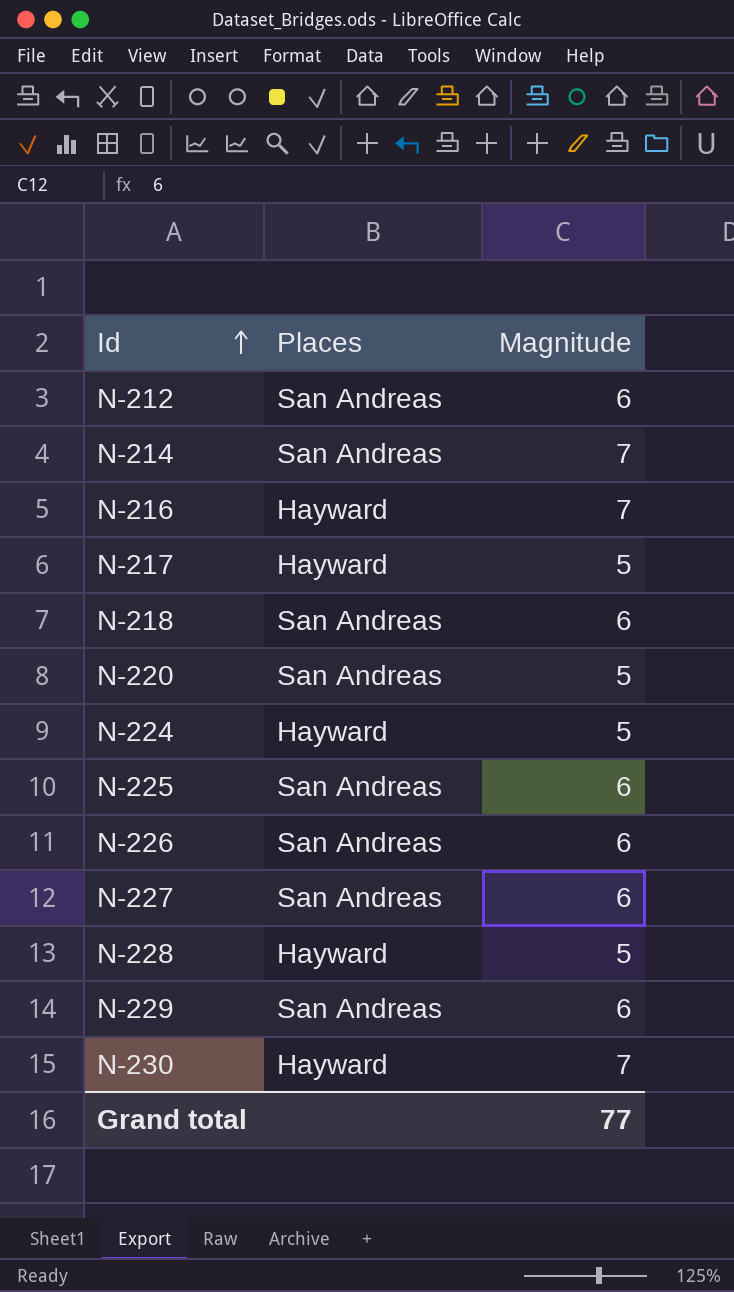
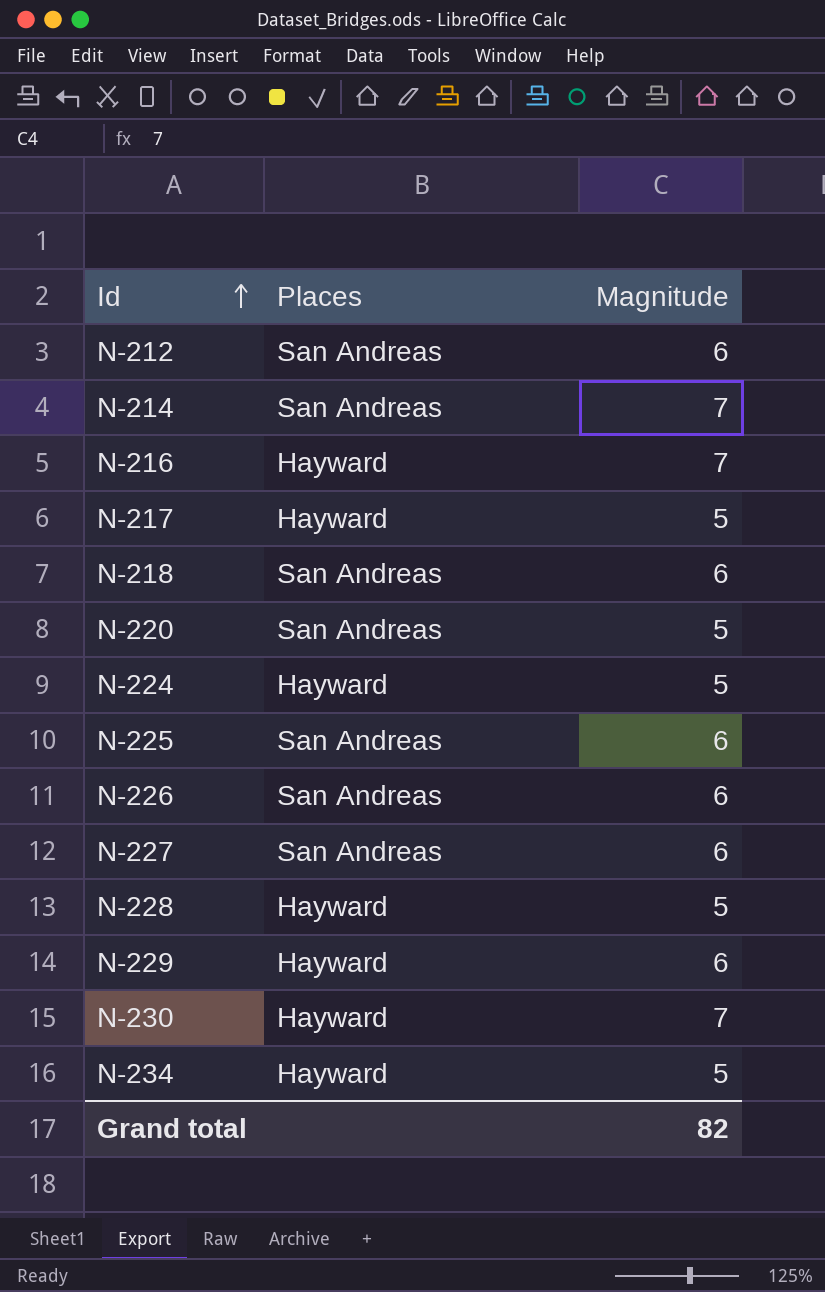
N-229 | Places: San Andreas -> Hayward
row N-234: none -> Hayward | 5
Grand total | Magnitude: 77 -> 82

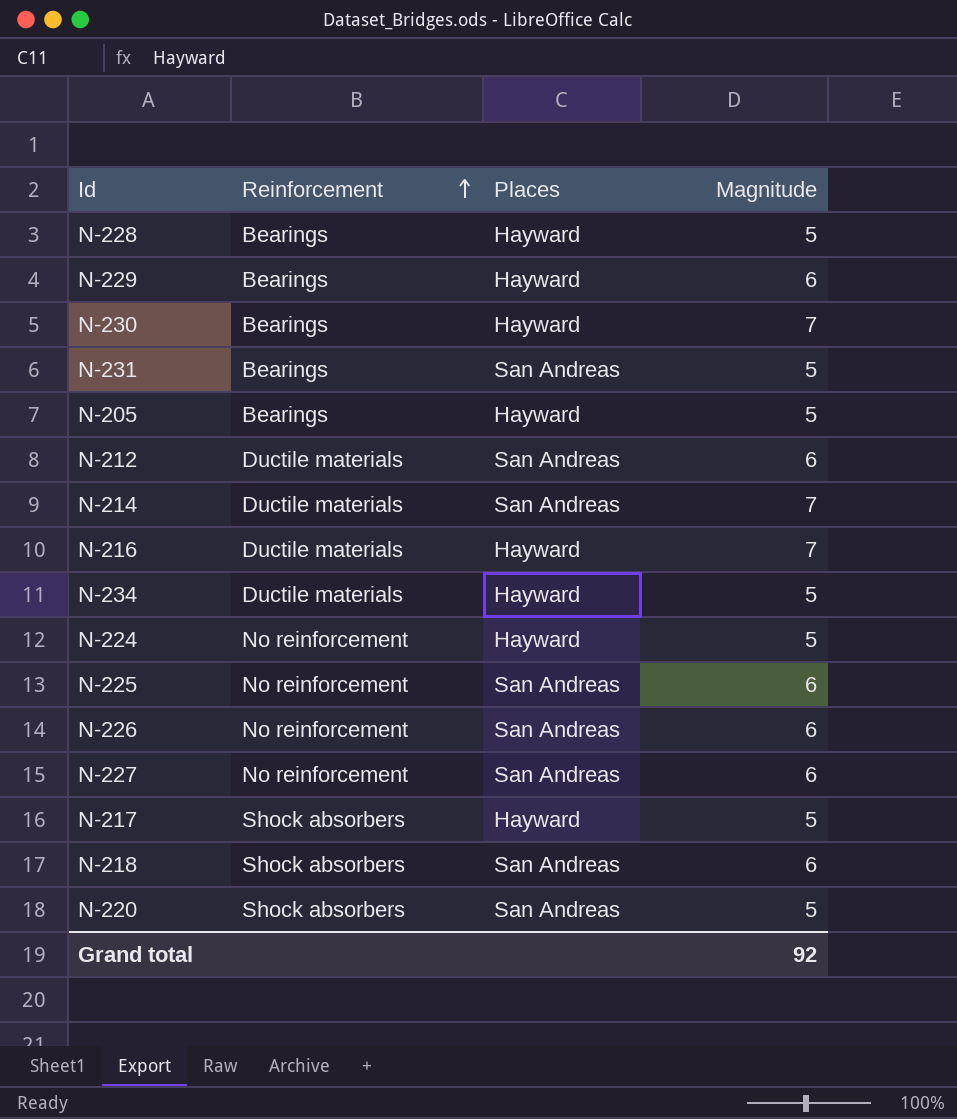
row order: Id ascending -> Reinforcement ascending
column Reinforcement | position: none -> 2
row N-231: none -> Bearings | San Andreas | 5
row N-205: none -> Bearings | Hayward | 5
Grand total | Magnitude: 82 -> 92

